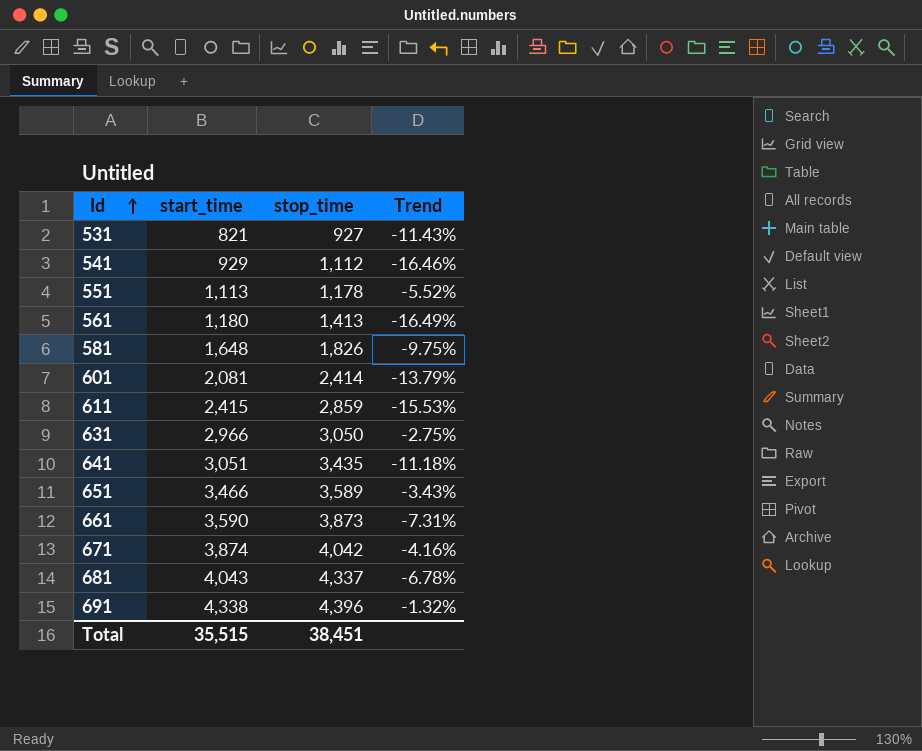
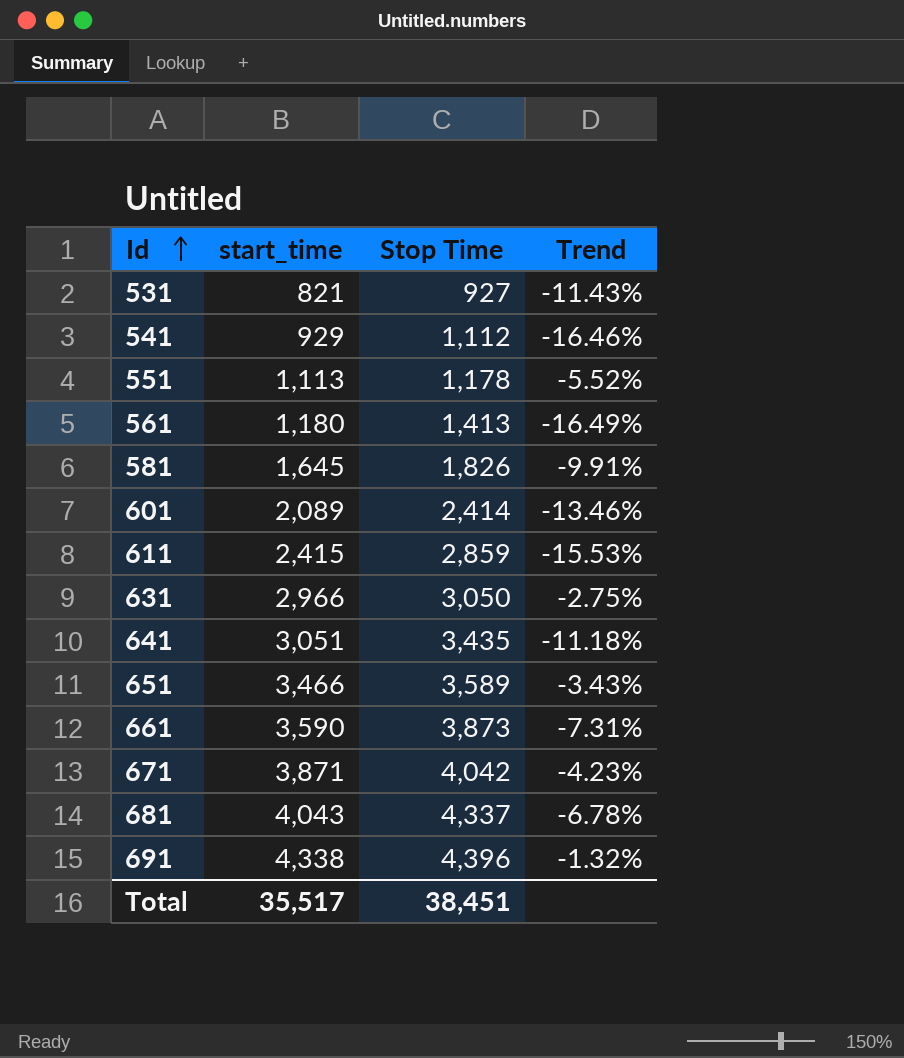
column name: stop_time -> Stop Time
581 | start_time: 1,648 -> 1,645
581 | Trend: -9.75% -> -9.91%
601 | start_time: 2,081 -> 2,089
601 | Trend: -13.79% -> -13.46%
671 | start_time: 3,874 -> 3,871
671 | Trend: -4.16% -> -4.23%
Total | start_time: 35,515 -> 35,517

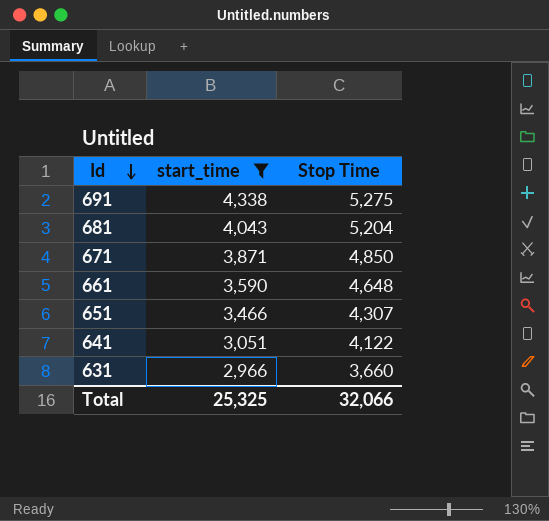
filter: none -> start_time >= 2,966
row order: Id ascending -> Id descending
column Trend | formula: ([start_time] - [Stop Time]) / [Stop Time] -> none
691 | Stop Time: 4,396 -> 5,275
681 | Stop Time: 4,337 -> 5,204
671 | Stop Time: 4,042 -> 4,850
661 | Stop Time: 3,873 -> 4,648
651 | Stop Time: 3,589 -> 4,307
641 | Stop Time: 3,435 -> 4,122
631 | Stop Time: 3,050 -> 3,660
Total | start_time: 35,517 -> 25,325
Total | Stop Time: 38,451 -> 32,066

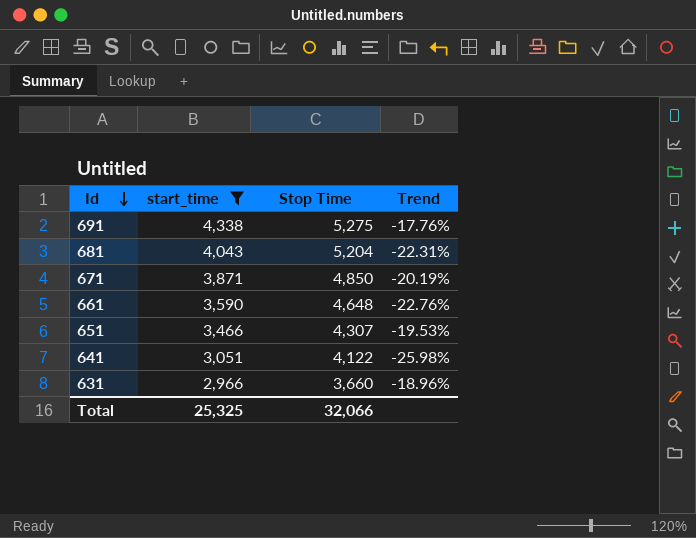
column Trend | formula: none -> ([start_time] - [Stop Time]) / [Stop Time]

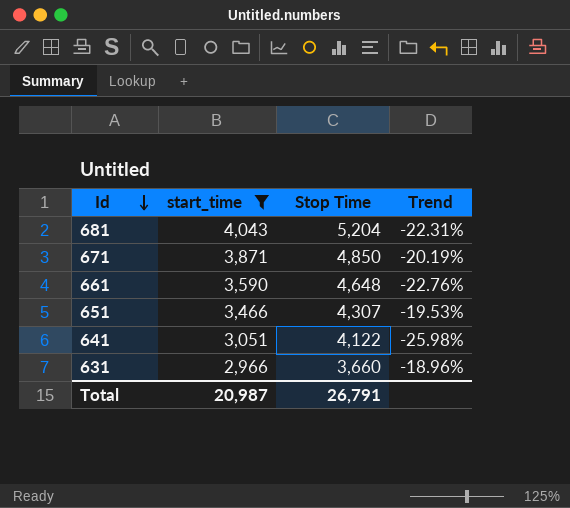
row 691: 4,338 | 5,275 | -17.76% -> none
Total | start_time: 25,325 -> 20,987
Total | Stop Time: 32,066 -> 26,791

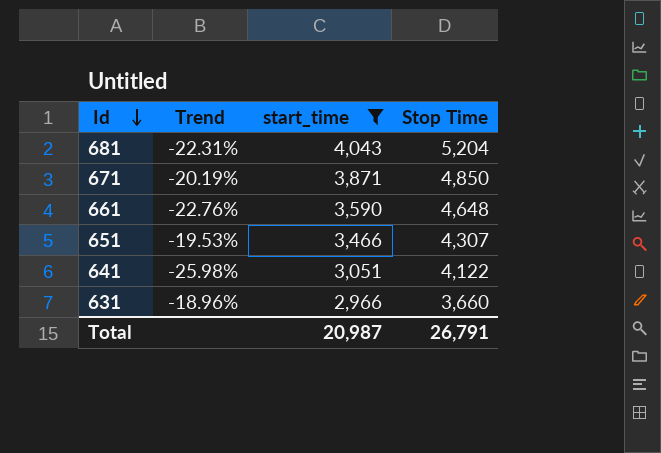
column Trend | position: 4 -> 2

